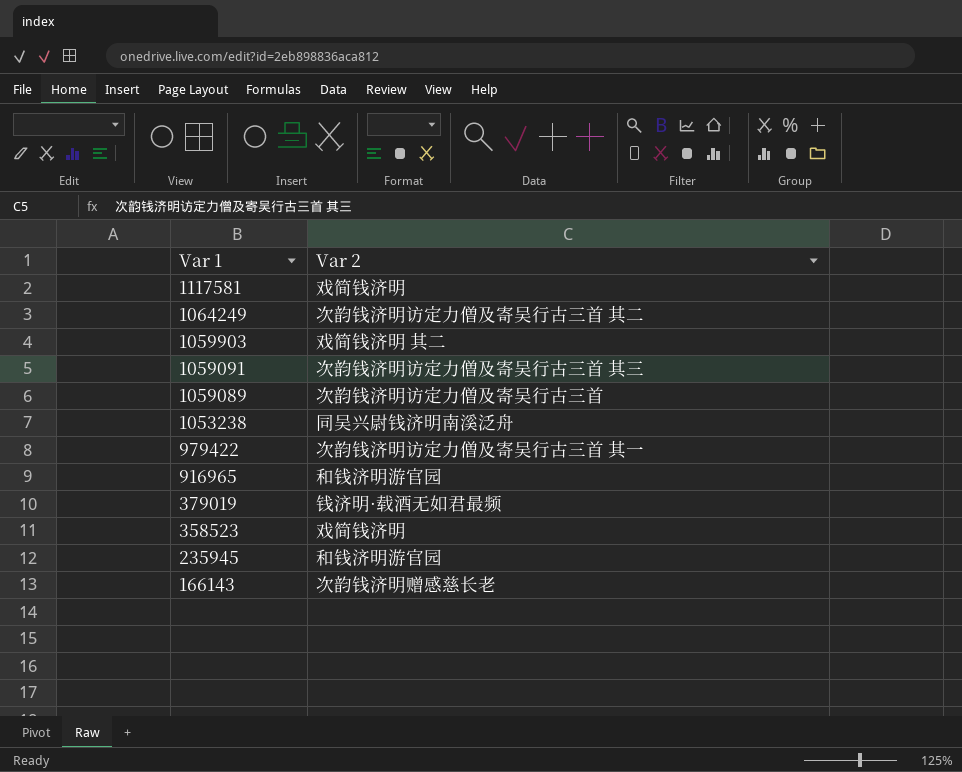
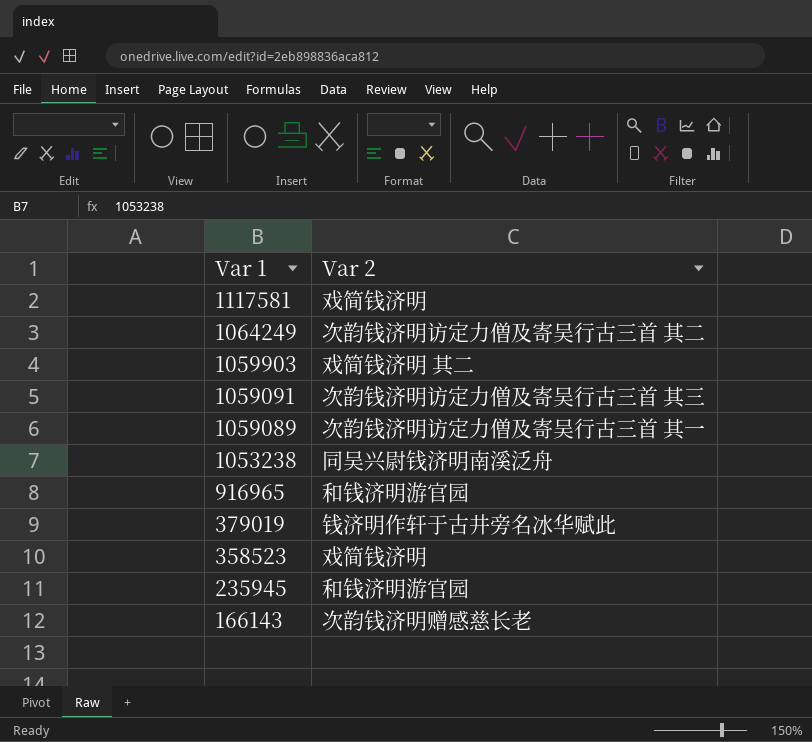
row 979422: 次韵钱济明访定力僧及寄吴行古三首 其一 -> none
1059089 | Var 2: 次韵钱济明访定力僧及寄吴行古三首 -> 次韵钱济明访定力僧及寄吴行古三首 其一
379019 | Var 2: 钱济明·载酒无如君最频 -> 钱济明作轩于古井旁名冰华赋此

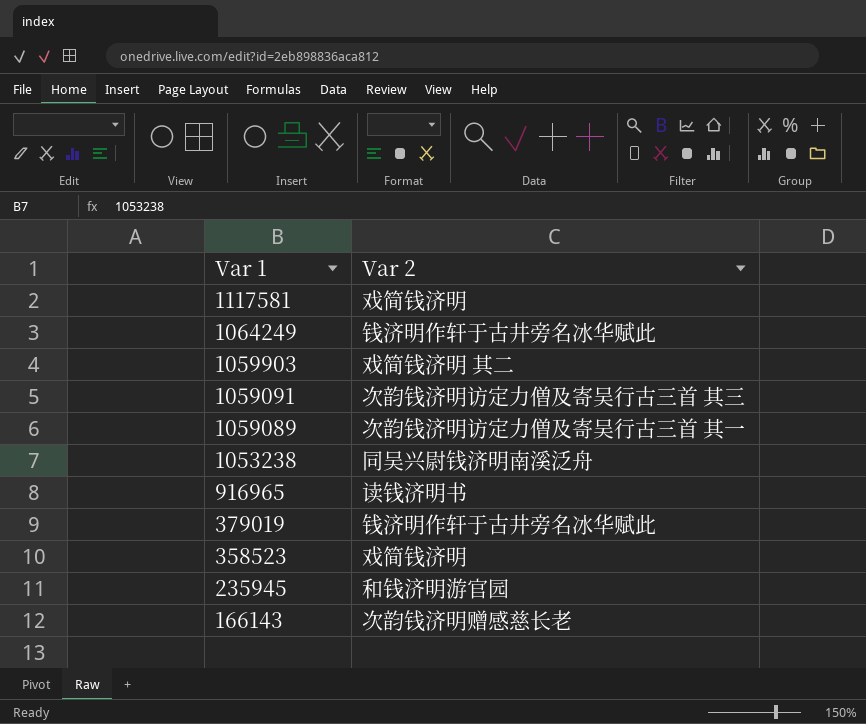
1064249 | Var 2: 次韵钱济明访定力僧及寄吴行古三首 其二 -> 钱济明作轩于古井旁名冰华赋此
916965 | Var 2: 和钱济明游官园 -> 读钱济明书

